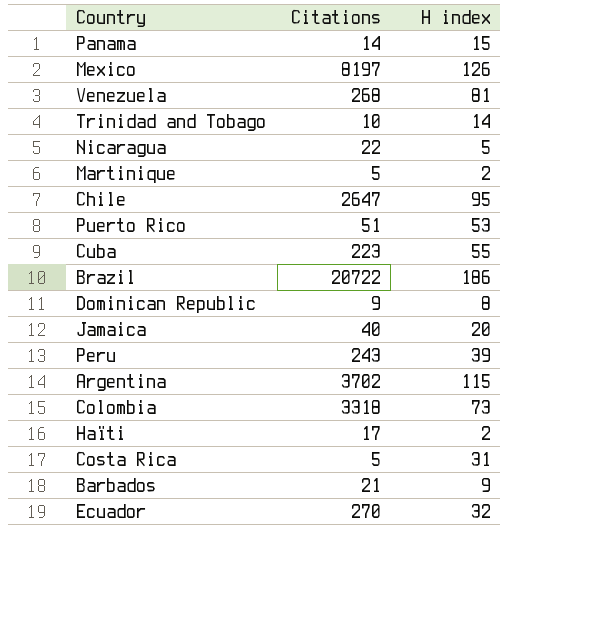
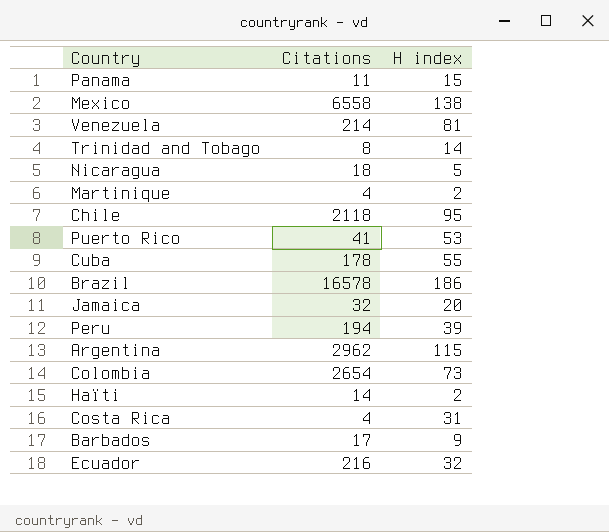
row Dominican Republic: 9 | 8 -> none
Panama | Citations: 14 -> 11
Mexico | Citations: 8197 -> 6558
Mexico | H index: 126 -> 138
Venezuela | Citations: 268 -> 214
Trinidad and Tobago | Citations: 10 -> 8
Nicaragua | Citations: 22 -> 18
Martinique | Citations: 5 -> 4
Chile | Citations: 2647 -> 2118
Puerto Rico | Citations: 51 -> 41
Cuba | Citations: 223 -> 178
Brazil | Citations: 20722 -> 16578
Jamaica | Citations: 40 -> 32
Peru | Citations: 243 -> 194
Argentina | Citations: 3702 -> 2962
Colombia | Citations: 3318 -> 2654
Haïti | Citations: 17 -> 14
Costa Rica | Citations: 5 -> 4
Barbados | Citations: 21 -> 17
Ecuador | Citations: 270 -> 216

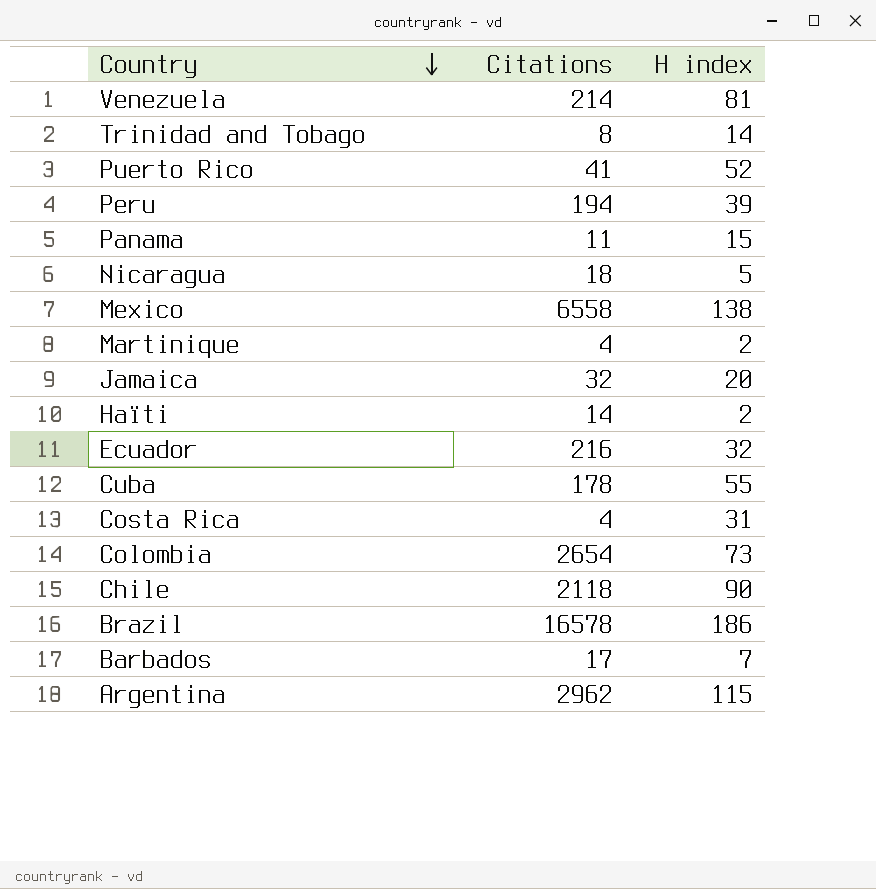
row order: none -> Country descending
Puerto Rico | H index: 53 -> 52
Chile | H index: 95 -> 90
Barbados | H index: 9 -> 7

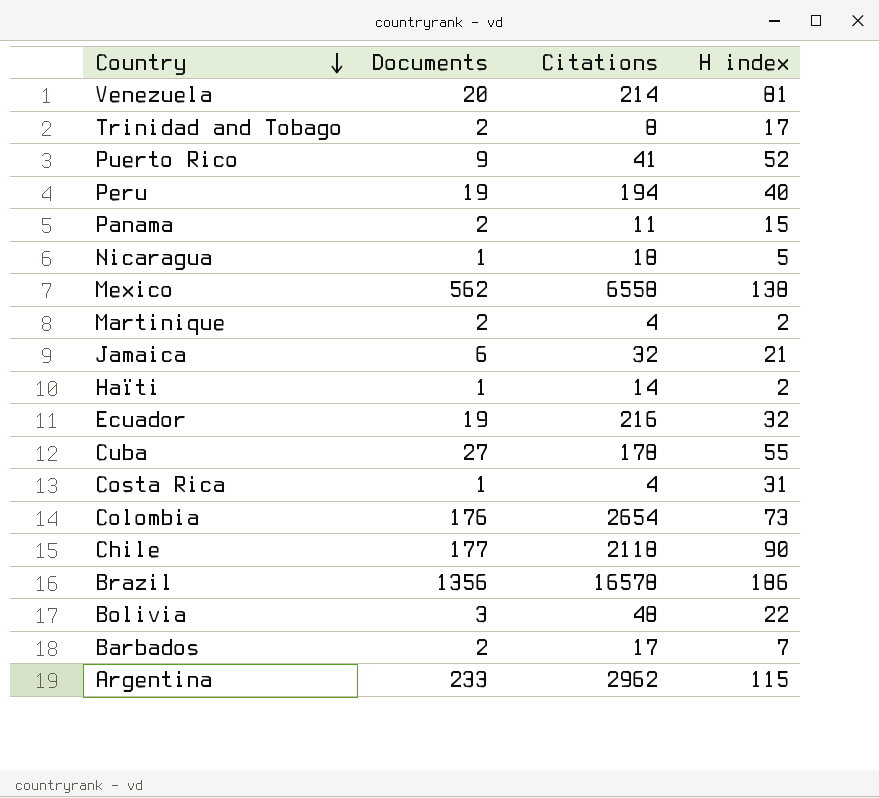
column Documents | position: none -> 2
Trinidad and Tobago | H index: 14 -> 17
Peru | H index: 39 -> 40
Jamaica | H index: 20 -> 21
row Bolivia: none -> 3 | 48 | 22

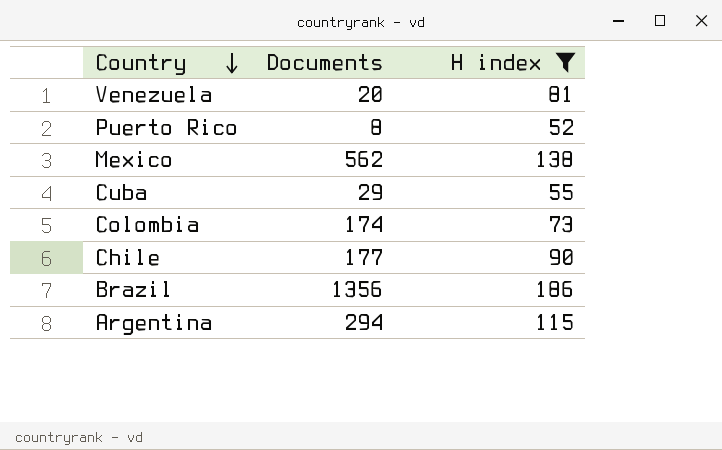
filter: none -> H index >= 52
column Citations | position: 3 -> none
Puerto Rico | Documents: 9 -> 8
Cuba | Documents: 27 -> 29
Colombia | Documents: 176 -> 174
Argentina | Documents: 233 -> 294

